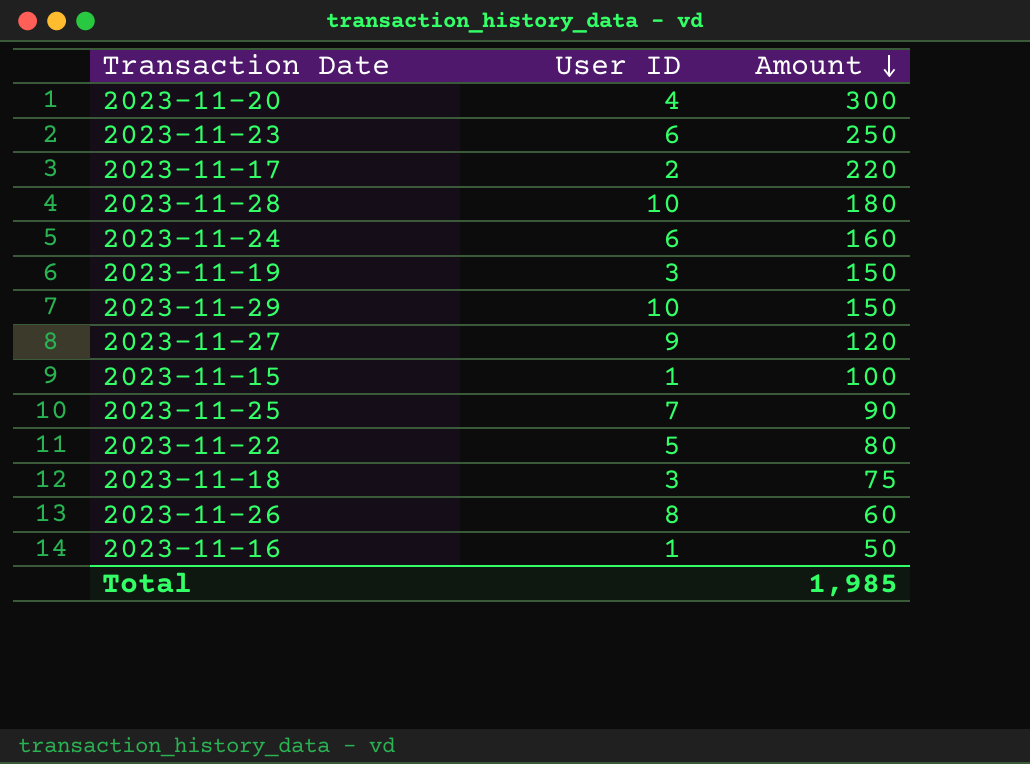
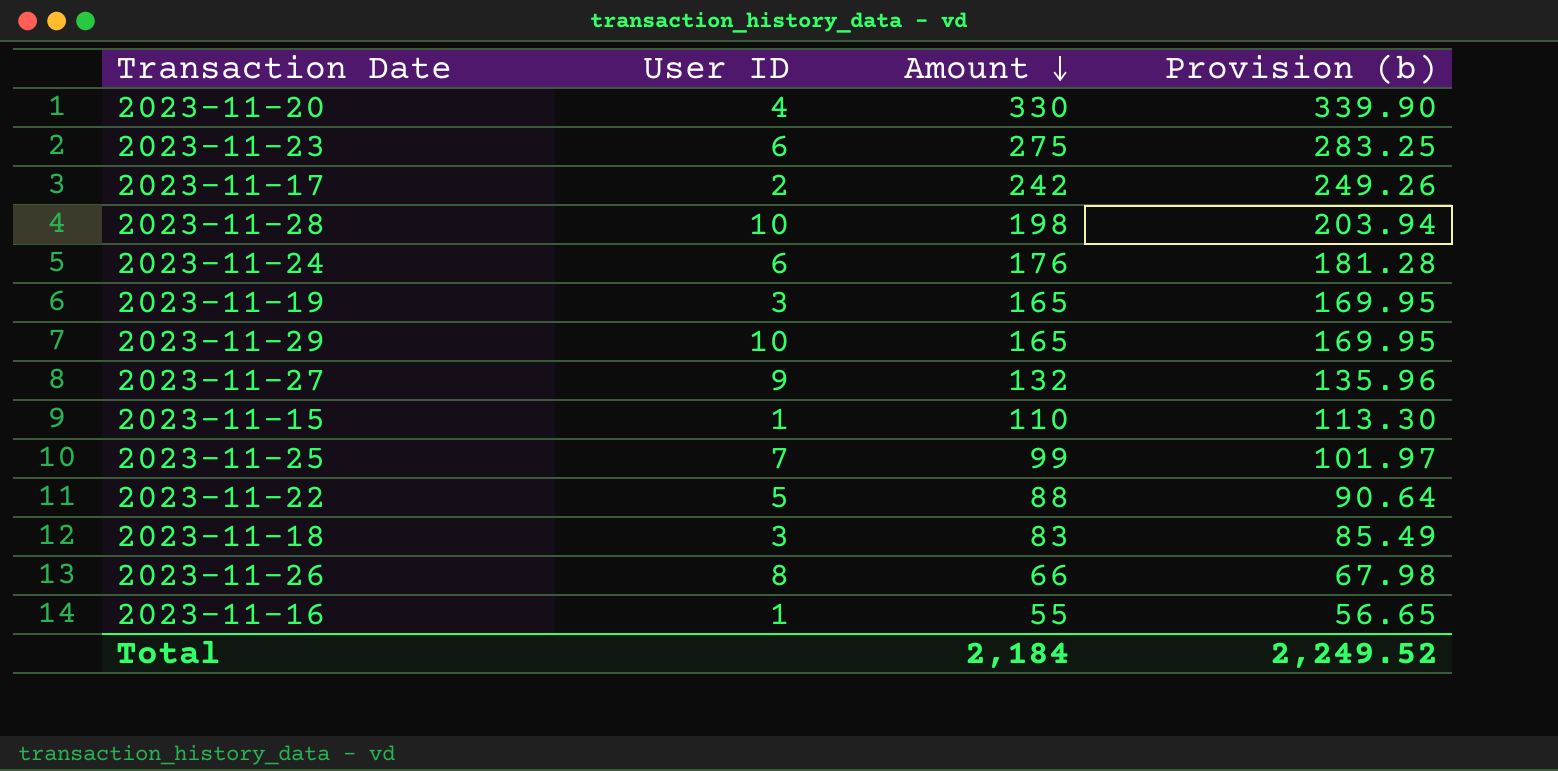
column Provision (b) | formula: none -> [Amount] * 1.03
2023-11-20 | Amount: 300 -> 330
2023-11-23 | Amount: 250 -> 275
2023-11-17 | Amount: 220 -> 242
2023-11-28 | Amount: 180 -> 198
2023-11-24 | Amount: 160 -> 176
2023-11-19 | Amount: 150 -> 165
2023-11-29 | Amount: 150 -> 165
2023-11-27 | Amount: 120 -> 132
2023-11-15 | Amount: 100 -> 110
2023-11-25 | Amount: 90 -> 99
2023-11-22 | Amount: 80 -> 88
2023-11-18 | Amount: 75 -> 83
2023-11-26 | Amount: 60 -> 66
2023-11-16 | Amount: 50 -> 55
Total | Amount: 1,985 -> 2,184

